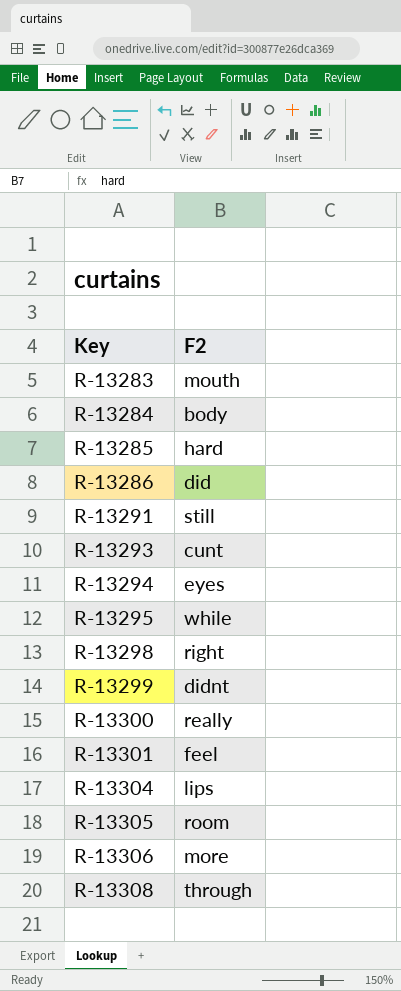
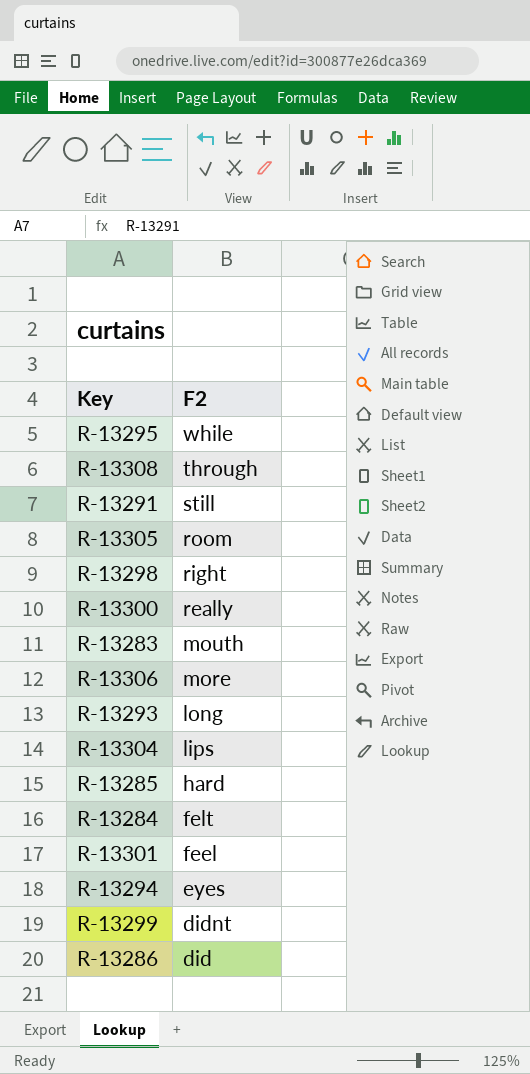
row order: Key ascending -> F2 descending
R-13293 | F2: cunt -> long
R-13284 | F2: body -> felt

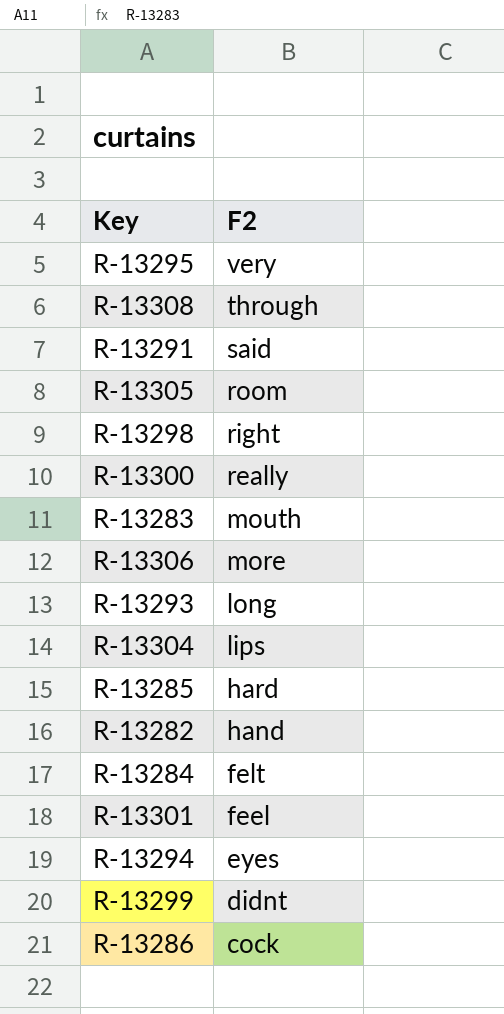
R-13295 | F2: while -> very
R-13291 | F2: still -> said
row R-13282: none -> hand
R-13286 | F2: did -> cock

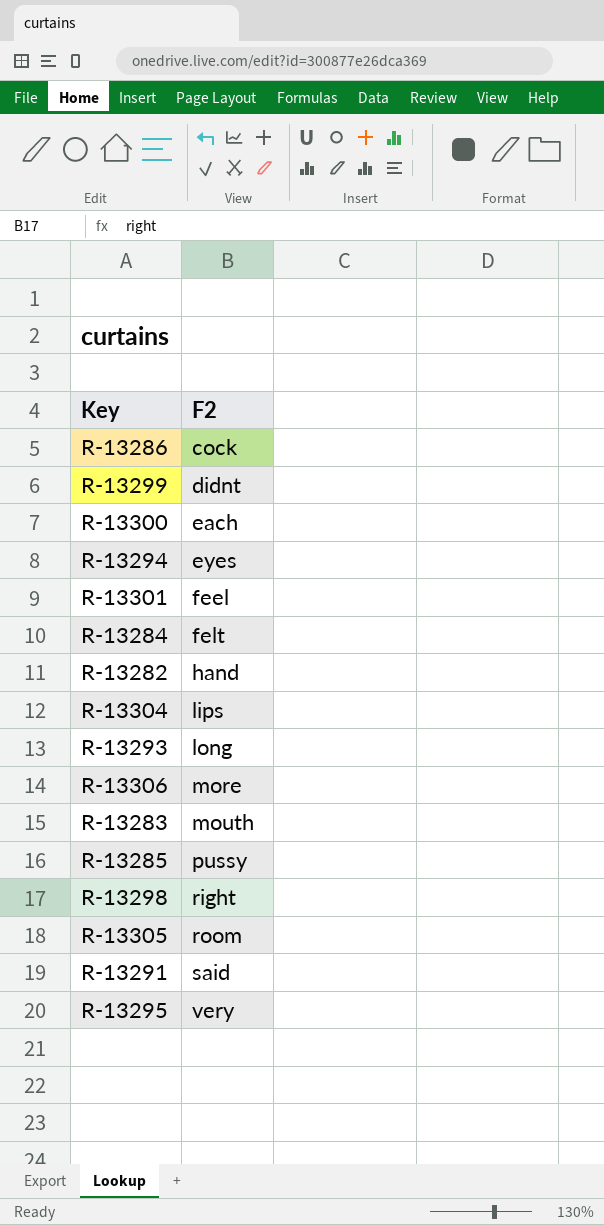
row order: F2 descending -> F2 ascending
row R-13308: through -> none
R-13300 | F2: really -> each
R-13285 | F2: hard -> pussy

